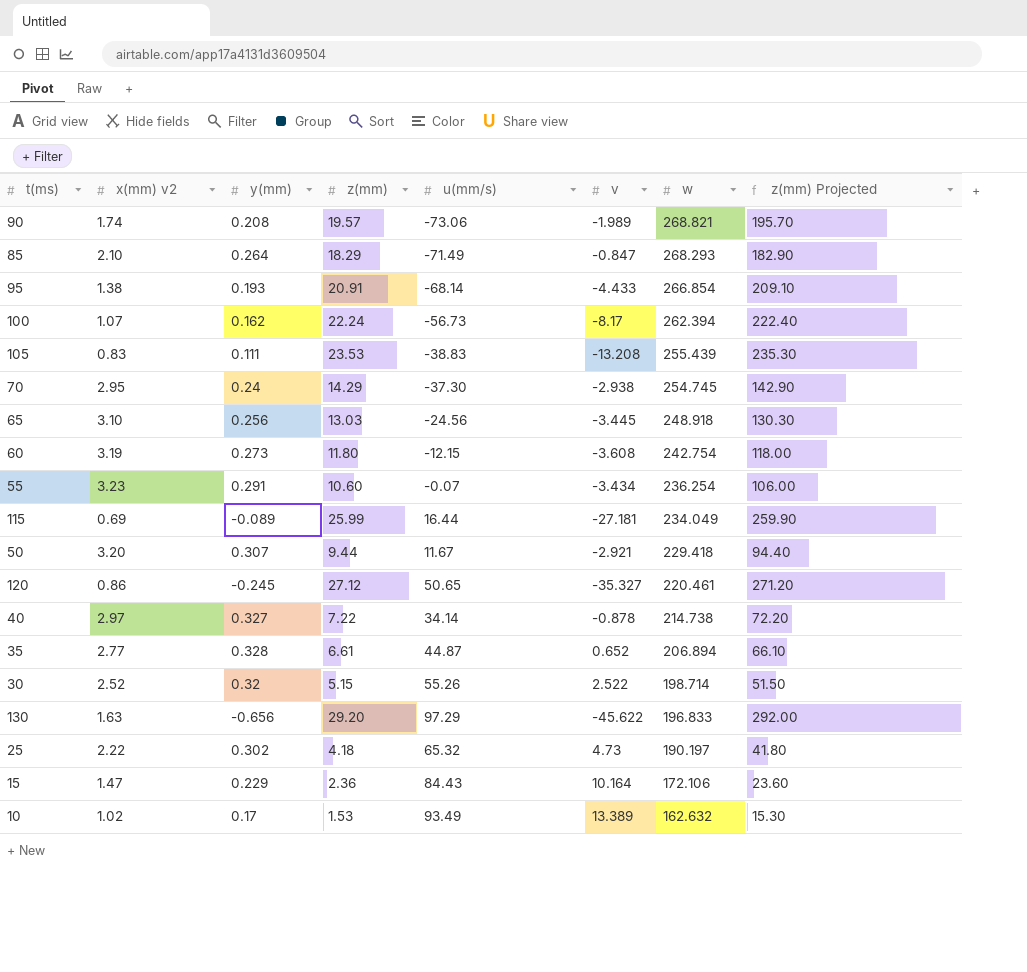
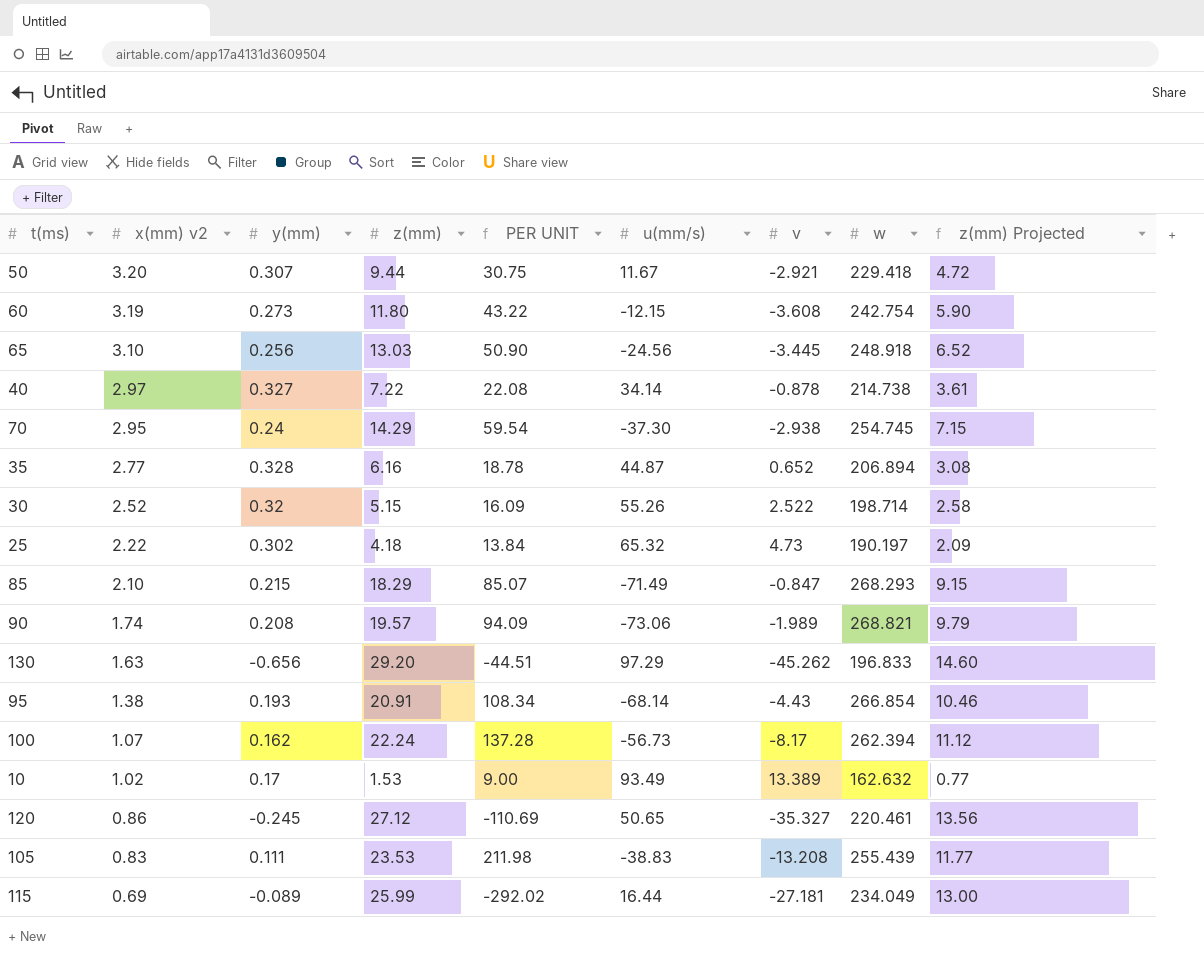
row order: w descending -> x(mm) v2 descending
column PER UNIT | formula: none -> [z(mm)] / [y(mm)]
column z(mm) Projected | formula: [z(mm)] * 10 -> [z(mm)] * 0.5
row 55: 3.23 | 0.291 | 10.60 | -0.07 | -3.434 | 236.254 | 106.00 -> none
row 15: 1.47 | 0.229 | 2.36 | 84.43 | 10.164 | 172.106 | 23.60 -> none
35 | z(mm): 6.61 -> 6.16
85 | y(mm): 0.264 -> 0.215
130 | v: -45.622 -> -45.262
95 | v: -4.433 -> -4.43

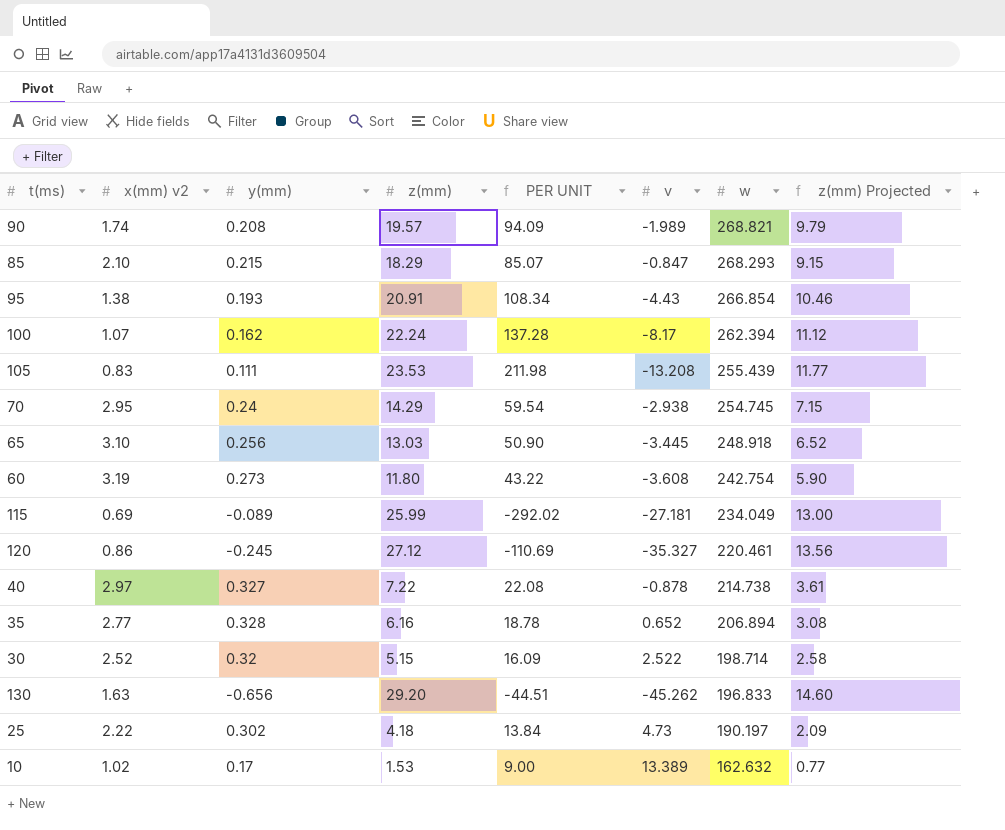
row order: x(mm) v2 descending -> w descending
column u(mm/s) | position: 6 -> none
row 50: 3.20 | 0.307 | 9.44 | 30.75 | 11.67 | -2.921 | 229.418 | 4.72 -> none

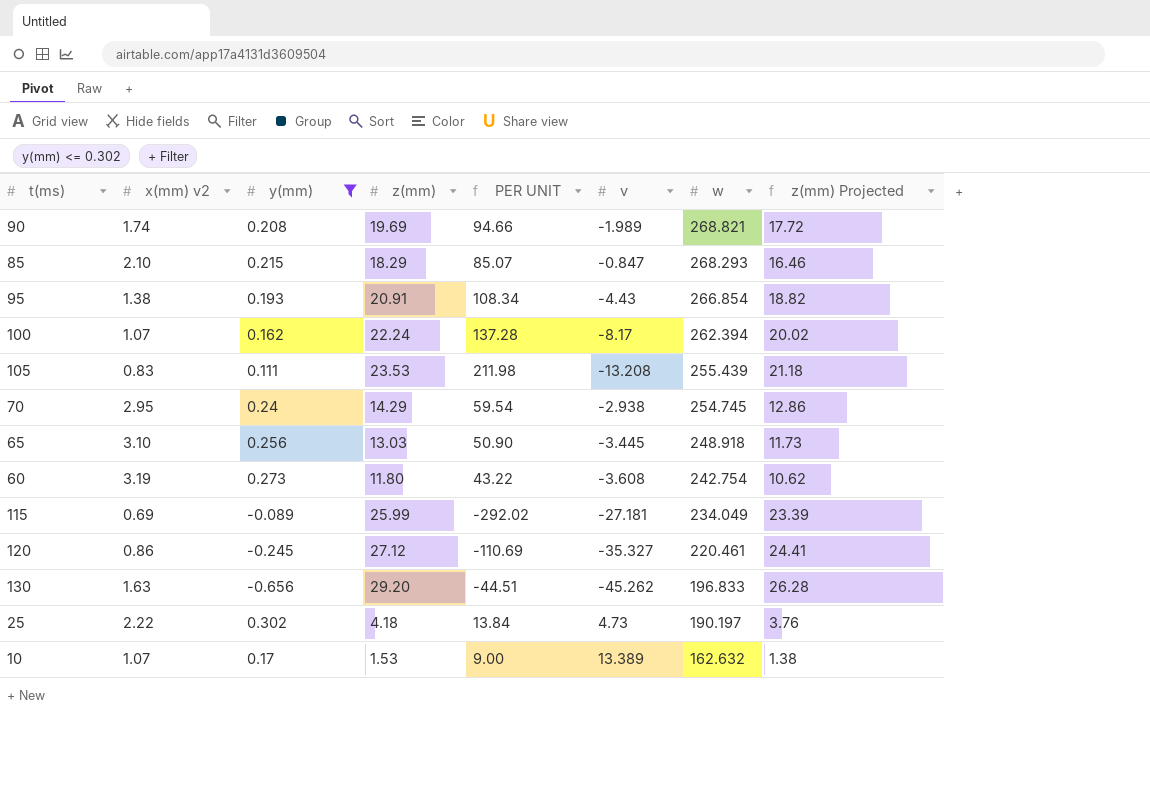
filter: none -> y(mm) <= 0.302
column z(mm) Projected | formula: [z(mm)] * 0.5 -> [z(mm)] * 0.9
90 | z(mm): 19.57 -> 19.69
90 | PER UNIT: 94.09 -> 94.66
10 | x(mm) v2: 1.02 -> 1.07

